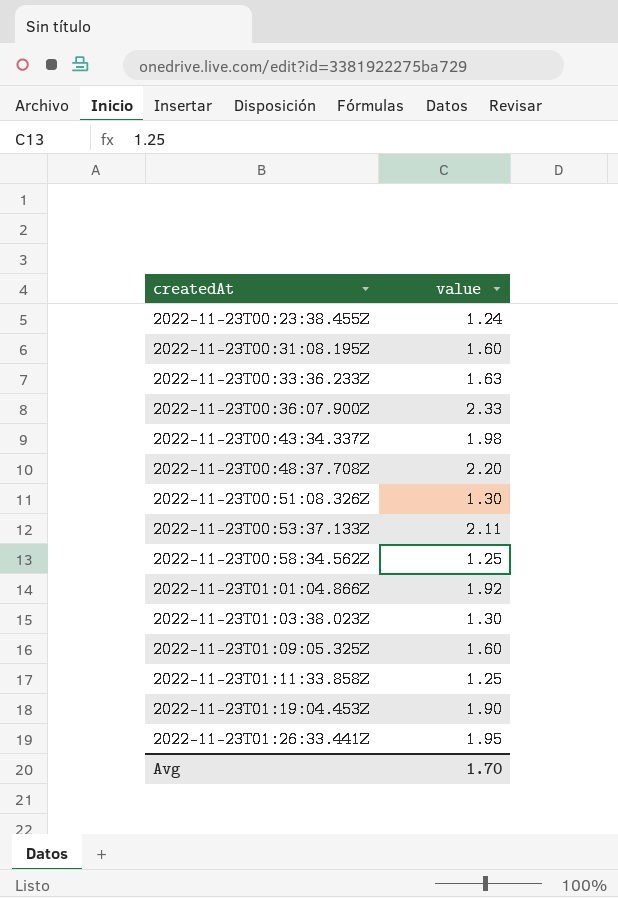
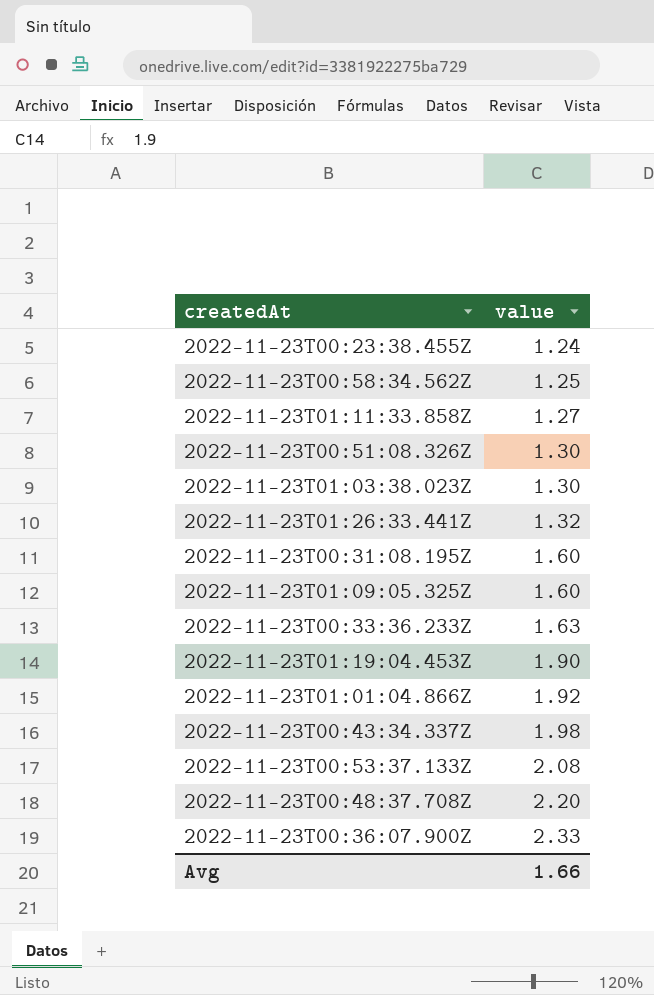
row order: createdAt ascending -> value ascending
2022-11-23T01:11:33.858Z | value: 1.25 -> 1.27
2022-11-23T01:26:33.441Z | value: 1.95 -> 1.32
2022-11-23T00:53:37.133Z | value: 2.11 -> 2.08
Avg | value: 1.70 -> 1.66

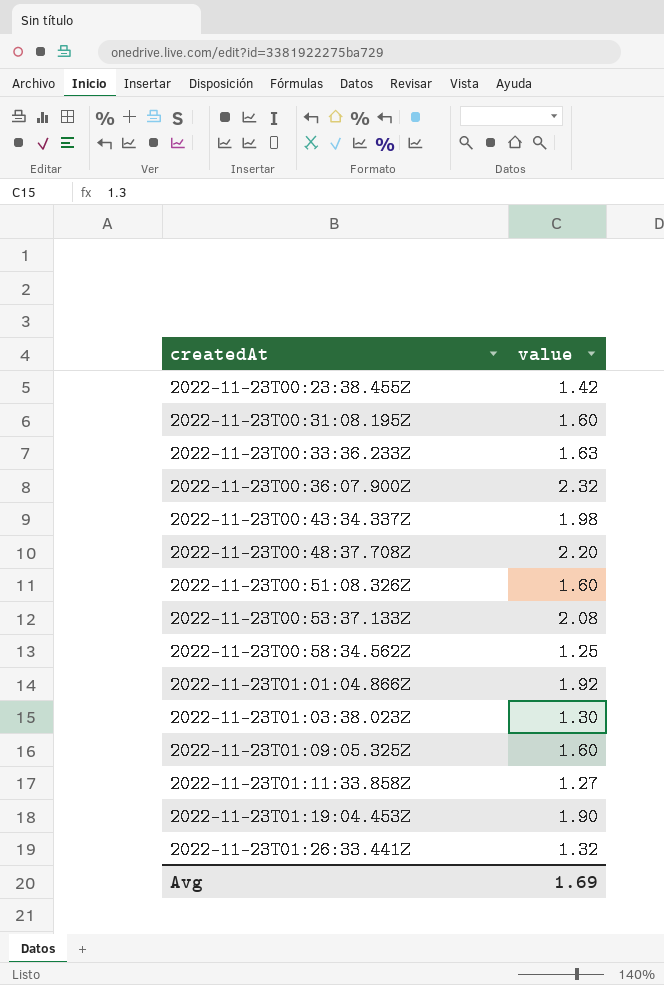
row order: value ascending -> createdAt ascending
2022-11-23T00:23:38.455Z | value: 1.24 -> 1.42
2022-11-23T00:36:07.900Z | value: 2.33 -> 2.32
2022-11-23T00:51:08.326Z | value: 1.30 -> 1.60
Avg | value: 1.66 -> 1.69

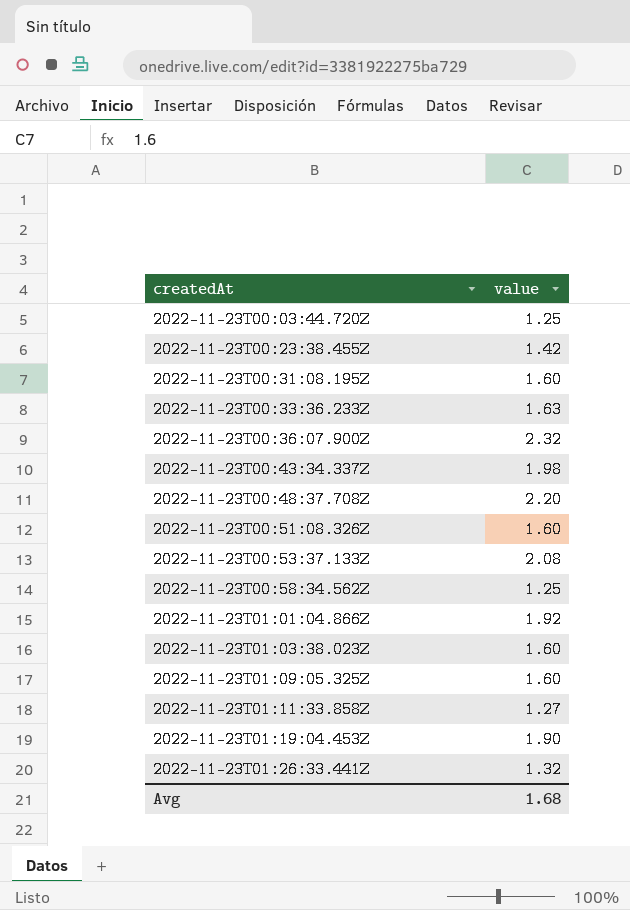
row 2022-11-23T00:03:44.720Z: none -> 1.25
2022-11-23T01:03:38.023Z | value: 1.30 -> 1.60
Avg | value: 1.69 -> 1.68

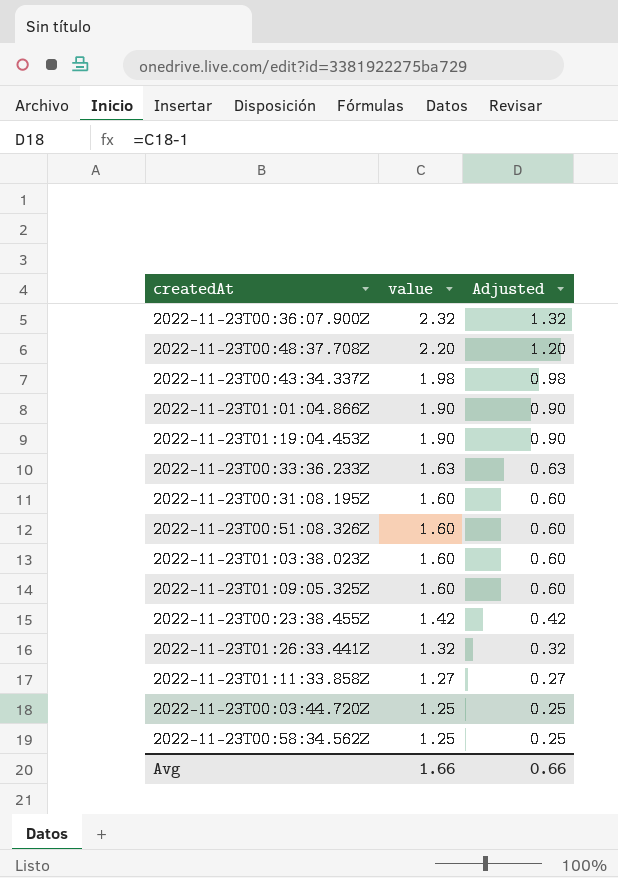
row order: createdAt ascending -> value descending
column Adjusted | formula: none -> [value] - 1
row 2022-11-23T00:53:37.133Z: 2.08 -> none
2022-11-23T01:01:04.866Z | value: 1.92 -> 1.90
Avg | value: 1.68 -> 1.66

